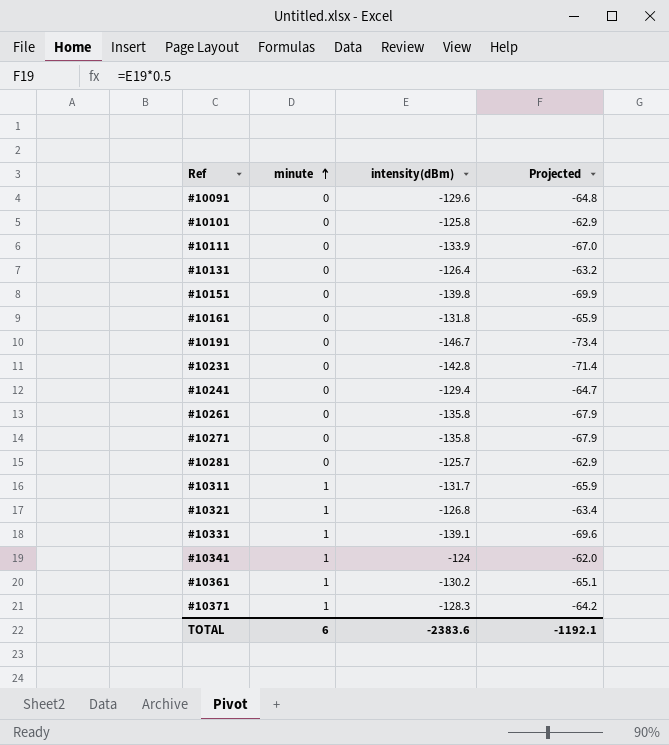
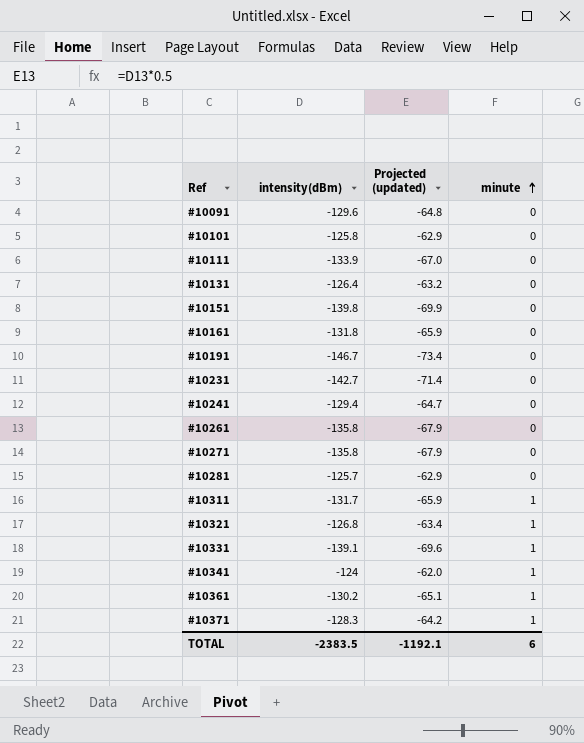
column name: Projected -> Projected (updated)
column minute | position: 2 -> 4
#10231 | intensity(dBm): -142.8 -> -142.7
TOTAL | intensity(dBm): -2383.6 -> -2383.5

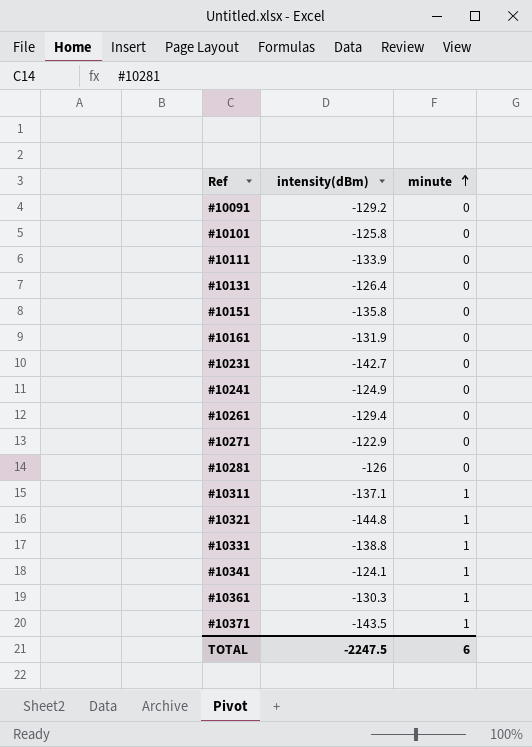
column Projected (updated) | formula: [intensity(dBm)] * 0.5 -> none
row #10191: -146.7 | -73.4 | 0 -> none
#10091 | intensity(dBm): -129.6 -> -129.2
#10151 | intensity(dBm): -139.8 -> -135.8
#10161 | intensity(dBm): -131.8 -> -131.9
#10241 | intensity(dBm): -129.4 -> -124.9
#10261 | intensity(dBm): -135.8 -> -129.4
#10271 | intensity(dBm): -135.8 -> -122.9
#10281 | intensity(dBm): -125.7 -> -126
#10311 | intensity(dBm): -131.7 -> -137.1
#10321 | intensity(dBm): -126.8 -> -144.8
#10331 | intensity(dBm): -139.1 -> -138.8
#10341 | intensity(dBm): -124 -> -124.1
#10361 | intensity(dBm): -130.2 -> -130.3
#10371 | intensity(dBm): -128.3 -> -143.5
TOTAL | intensity(dBm): -2383.5 -> -2247.5

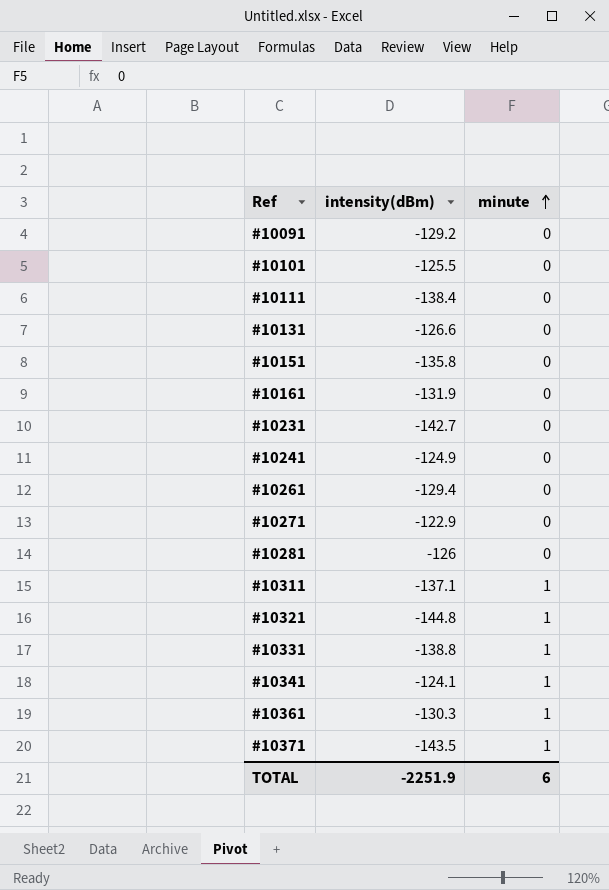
#10101 | intensity(dBm): -125.8 -> -125.5
#10111 | intensity(dBm): -133.9 -> -138.4
#10131 | intensity(dBm): -126.4 -> -126.6
TOTAL | intensity(dBm): -2247.5 -> -2251.9

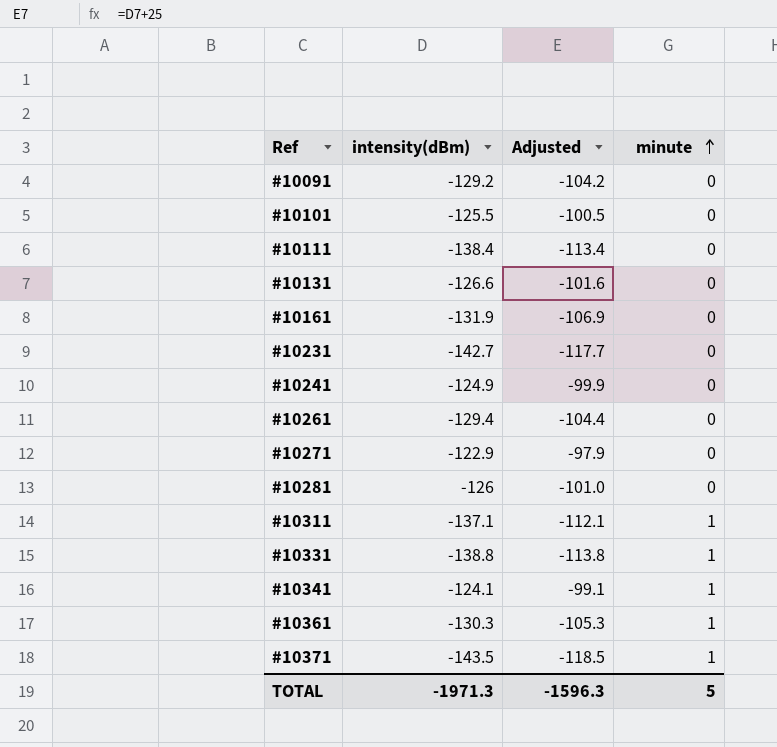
column Adjusted | formula: none -> [intensity(dBm)] + 25
row #10151: -135.8 | 0 -> none
row #10321: -144.8 | 1 -> none
TOTAL | intensity(dBm): -2251.9 -> -1971.3
TOTAL | minute: 6 -> 5

